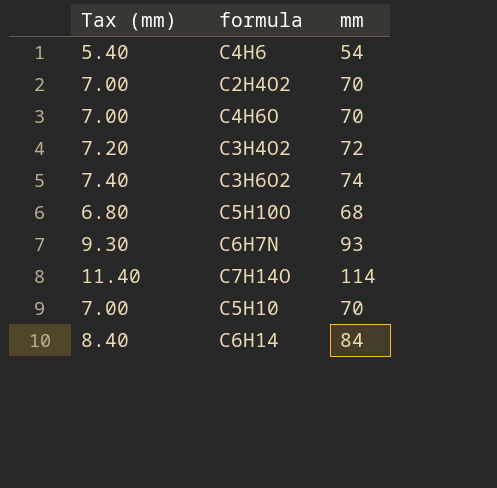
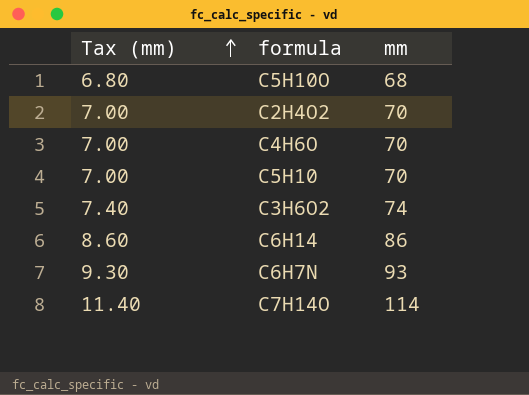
row order: none -> Tax (mm) ascending
row C4H6: 5.40 | 54 -> none
row C3H4O2: 7.20 | 72 -> none
C6H14 | Tax (mm): 8.40 -> 8.60
C6H14 | mm: 84 -> 86

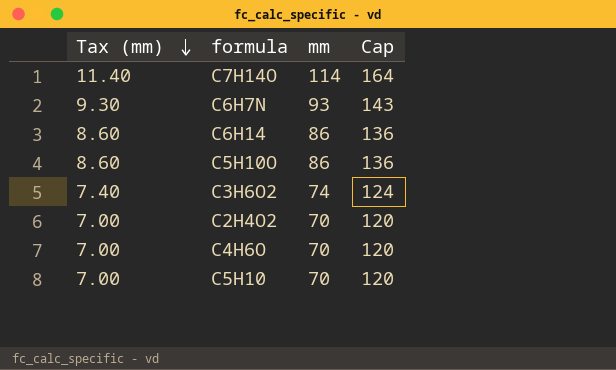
row order: Tax (mm) ascending -> Tax (mm) descending
column Cap | formula: none -> [mm] + 50
C5H10O | Tax (mm): 6.80 -> 8.60
C5H10O | mm: 68 -> 86

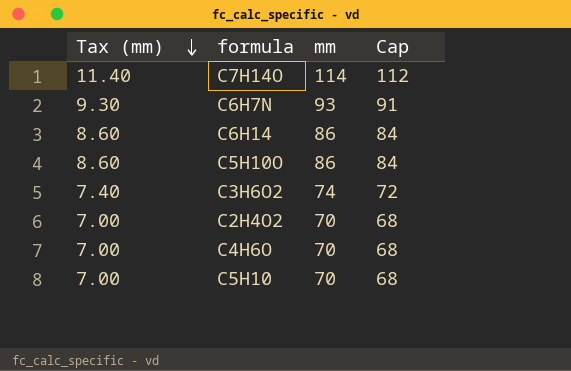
column Cap | formula: [mm] + 50 -> [mm] - 2

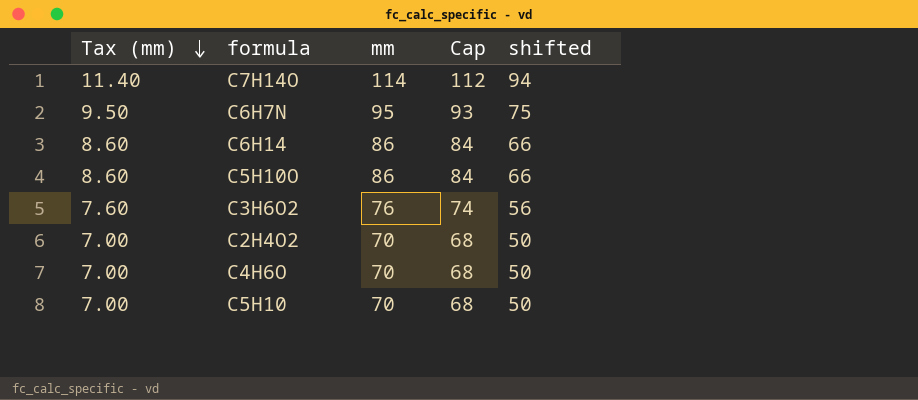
column shifted | formula: none -> [mm] - 20
C6H7N | Tax (mm): 9.30 -> 9.50
C6H7N | mm: 93 -> 95
C6H7N | Cap: 91 -> 93
C3H6O2 | Tax (mm): 7.40 -> 7.60
C3H6O2 | mm: 74 -> 76
C3H6O2 | Cap: 72 -> 74

